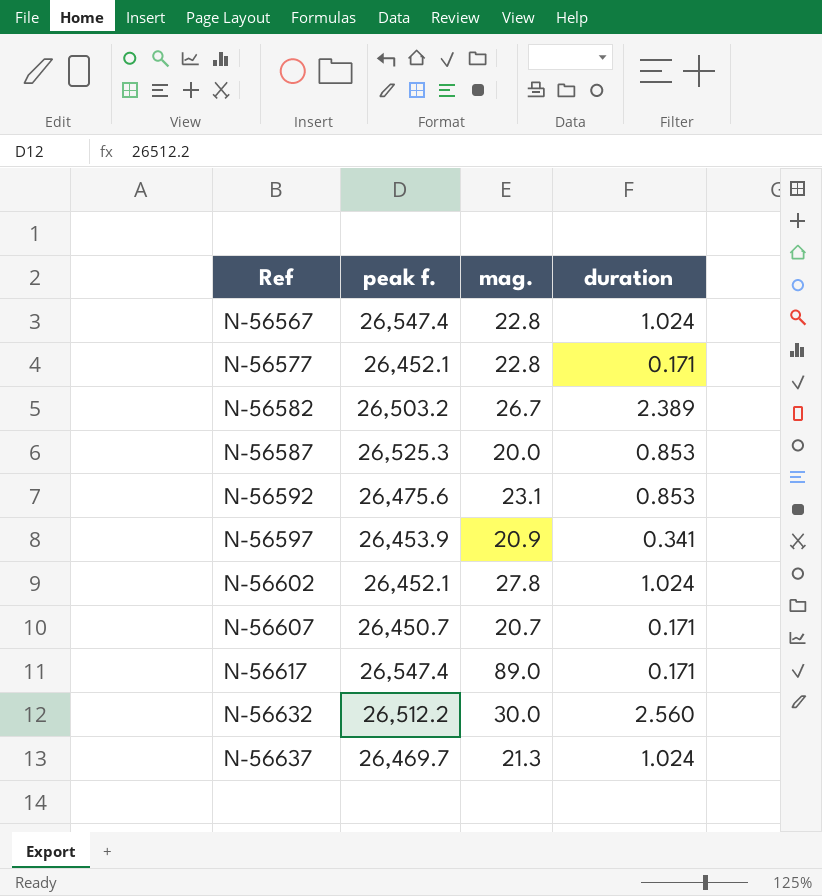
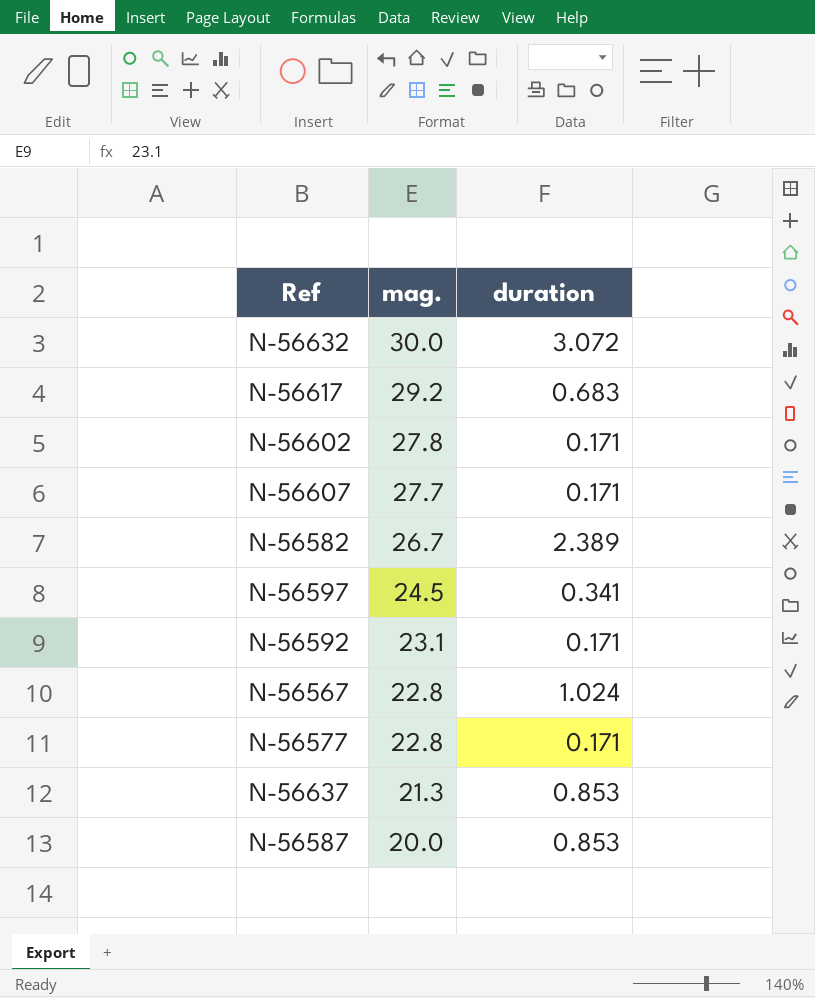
row order: Ref ascending -> mag. descending
column peak f. | position: 2 -> none
N-56632 | duration: 2.560 -> 3.072
N-56617 | mag.: 89.0 -> 29.2
N-56617 | duration: 0.171 -> 0.683
N-56602 | duration: 1.024 -> 0.171
N-56607 | mag.: 20.7 -> 27.7
N-56597 | mag.: 20.9 -> 24.5
N-56592 | duration: 0.853 -> 0.171
N-56637 | duration: 1.024 -> 0.853

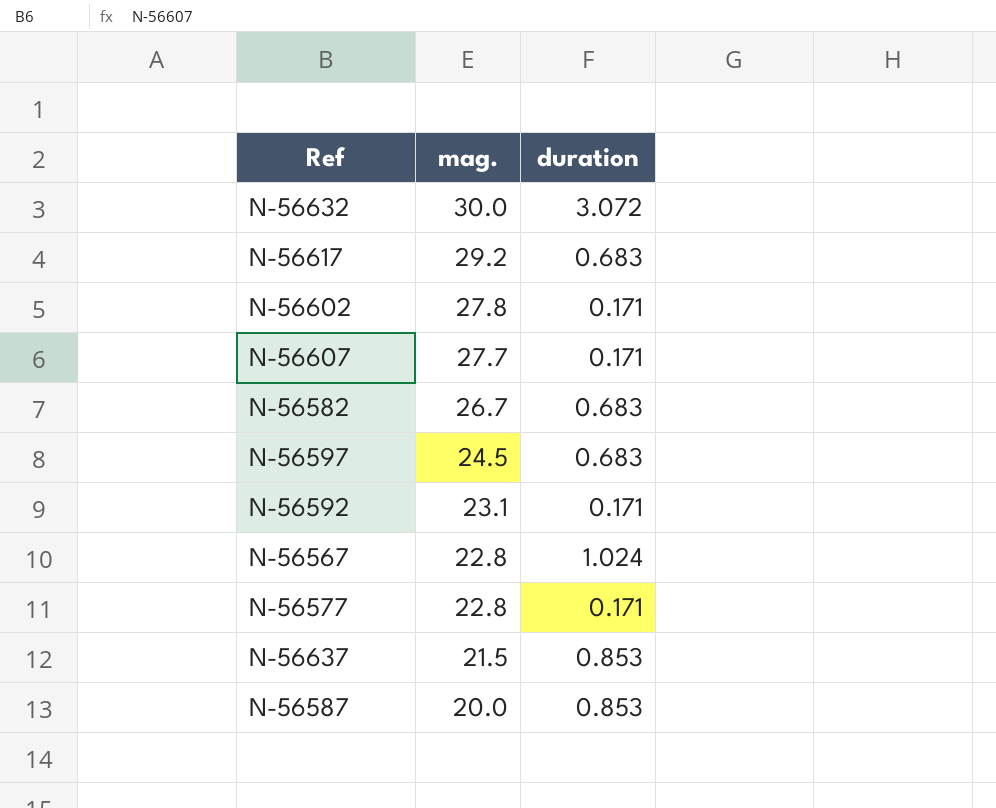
N-56582 | duration: 2.389 -> 0.683
N-56597 | duration: 0.341 -> 0.683
N-56637 | mag.: 21.3 -> 21.5

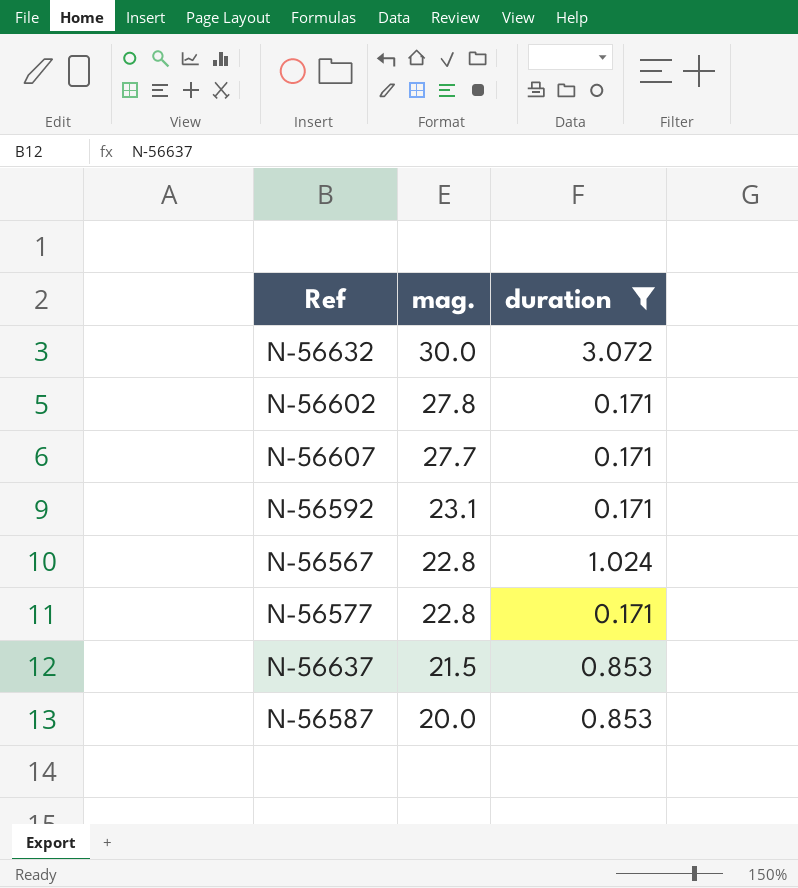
filter: none -> duration != 0.683

